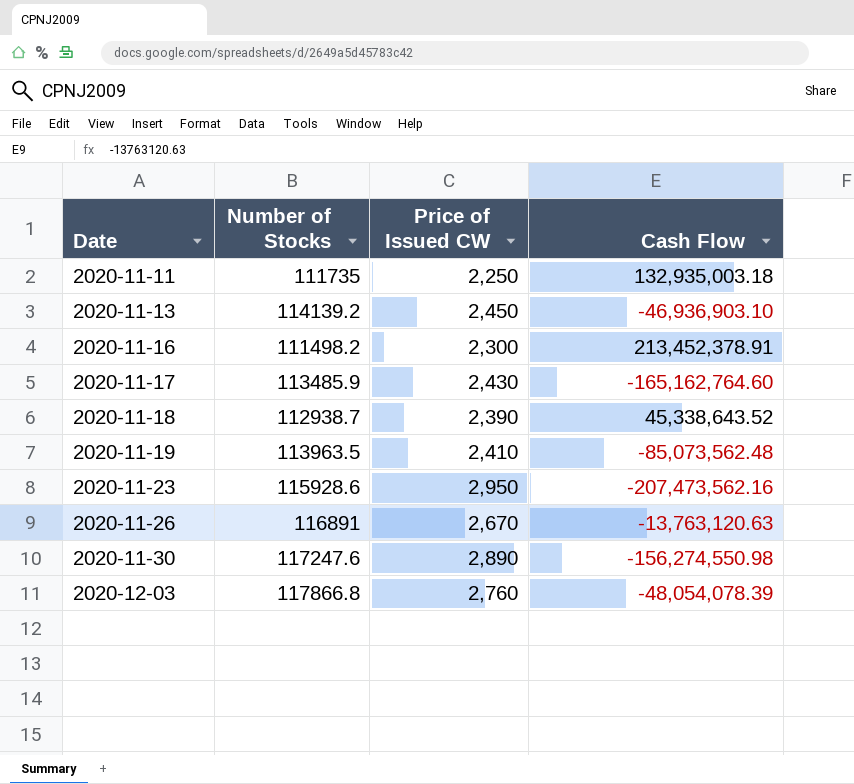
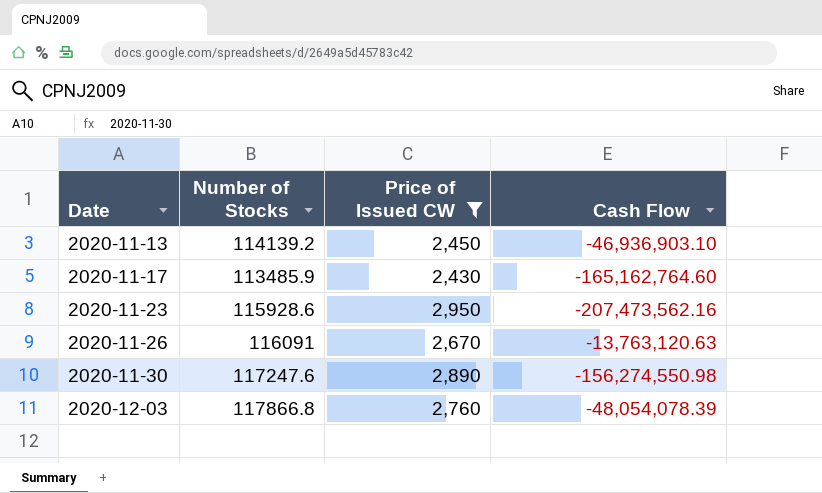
filter: none -> Price of Issued CW >= 2,430
2020-11-26 | Number of Stocks: 116891 -> 116091

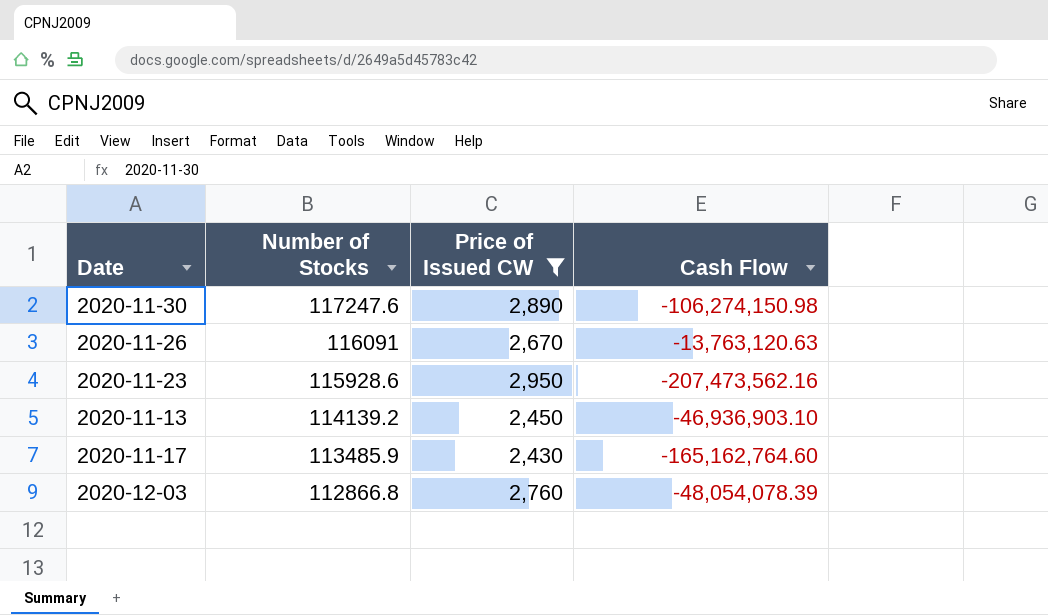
row order: Date ascending -> Number of Stocks descending
2020-11-30 | Cash Flow: -156,274,550.98 -> -106,274,150.98
2020-12-03 | Number of Stocks: 117866.8 -> 112866.8

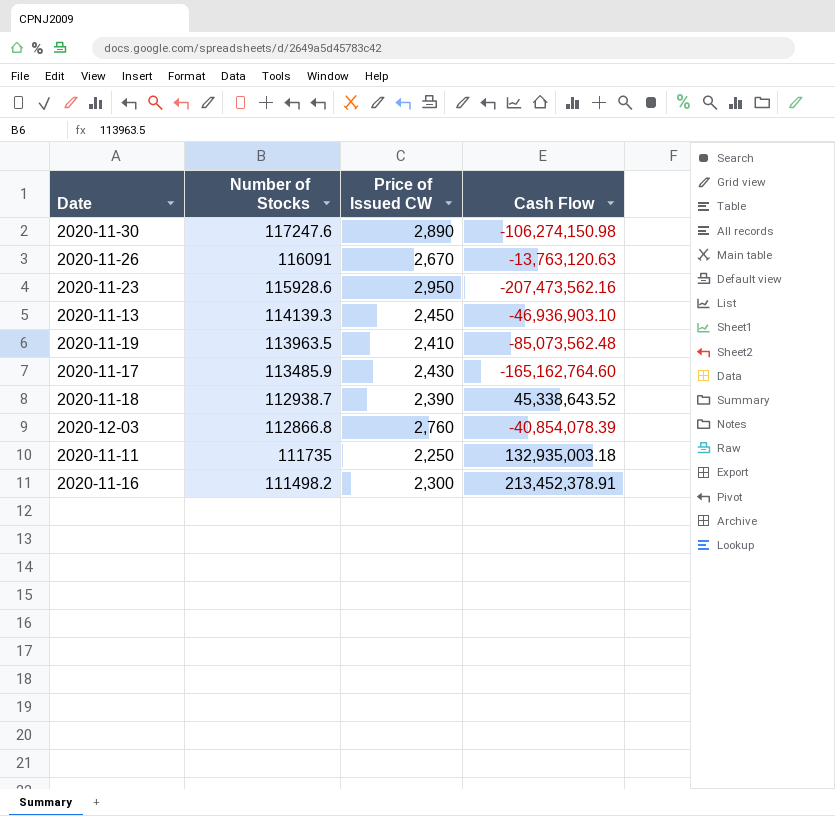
filter: Price of Issued CW >= 2,430 -> none
2020-11-13 | Number of Stocks: 114139.2 -> 114139.3
2020-12-03 | Cash Flow: -48,054,078.39 -> -40,854,078.39

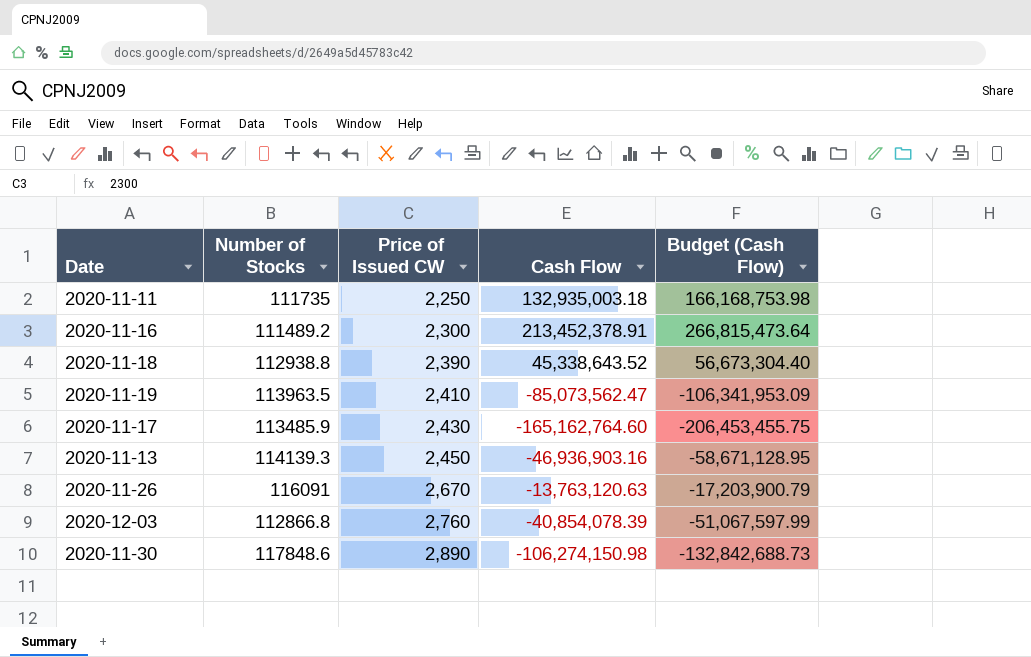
row order: Number of Stocks descending -> Price of Issued CW ascending
column Budget (Cash Flow) | formula: none -> [Cash Flow] * 1.25
row 2020-11-23: 115928.6 | 2,950 | -207,473,562.16 -> none
2020-11-16 | Number of Stocks: 111498.2 -> 111489.2
2020-11-18 | Number of Stocks: 112938.7 -> 112938.8
2020-11-19 | Cash Flow: -85,073,562.48 -> -85,073,562.47
2020-11-13 | Cash Flow: -46,936,903.10 -> -46,936,903.16
2020-11-30 | Number of Stocks: 117247.6 -> 117848.6

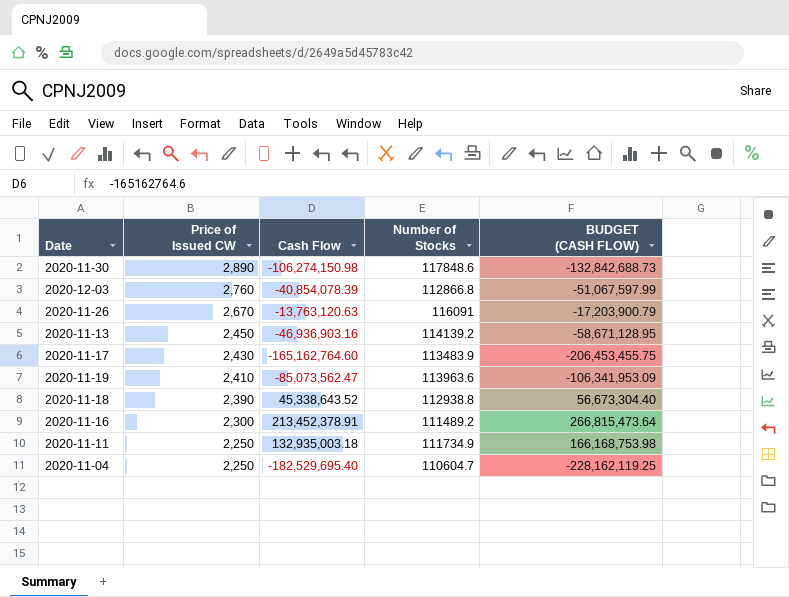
row order: Price of Issued CW ascending -> Price of Issued CW descending
column Number of Stocks | position: 2 -> 4
column name: Budget (Cash Flow) -> BUDGET (CASH FLOW)
2020-11-13 | Number of Stocks: 114139.3 -> 114139.2
2020-11-17 | Number of Stocks: 113485.9 -> 113483.9
2020-11-19 | Number of Stocks: 113963.5 -> 113963.6
2020-11-11 | Number of Stocks: 111735 -> 111734.9
row 2020-11-04: none -> 2,250 | -182,529,695.40 | 110604.7 | -228,162,119.25

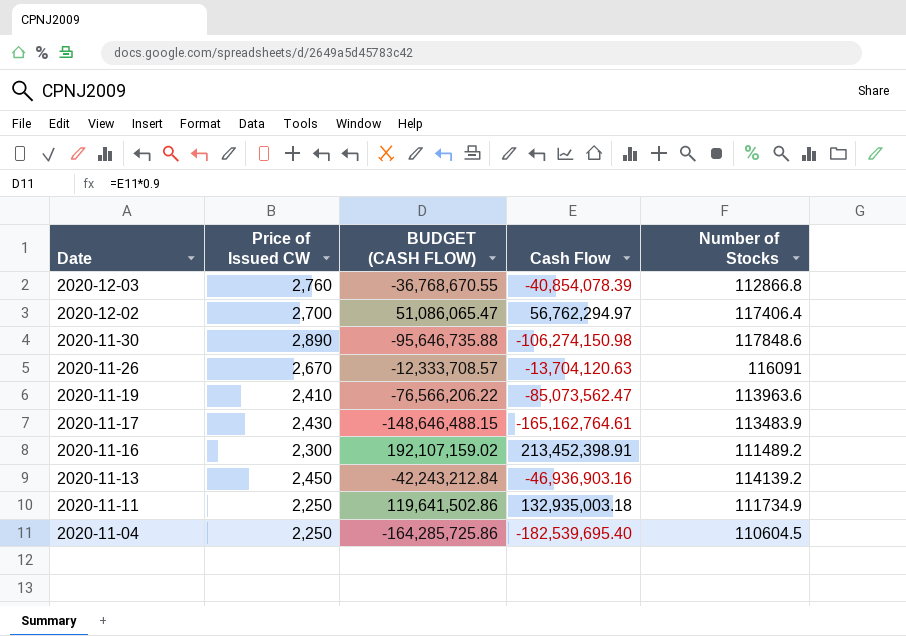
row order: Price of Issued CW descending -> Date descending
column BUDGET (CASH FLOW) | formula: [Cash Flow] * 1.25 -> [Cash Flow] * 0.9
column BUDGET (CASH FLOW) | position: 5 -> 3
row 2020-11-18: 2,390 | 45,338,643.52 | 112938.8 | 56,673,304.40 -> none
row 2020-12-02: none -> 2,700 | 51,086,065.47 | 56,762,294.97 | 117406.4
2020-11-26 | Cash Flow: -13,763,120.63 -> -13,704,120.63
2020-11-17 | Cash Flow: -165,162,764.60 -> -165,162,764.61
2020-11-16 | Cash Flow: 213,452,378.91 -> 213,452,398.91
2020-11-04 | Cash Flow: -182,529,695.40 -> -182,539,695.40
2020-11-04 | Number of Stocks: 110604.7 -> 110604.5

